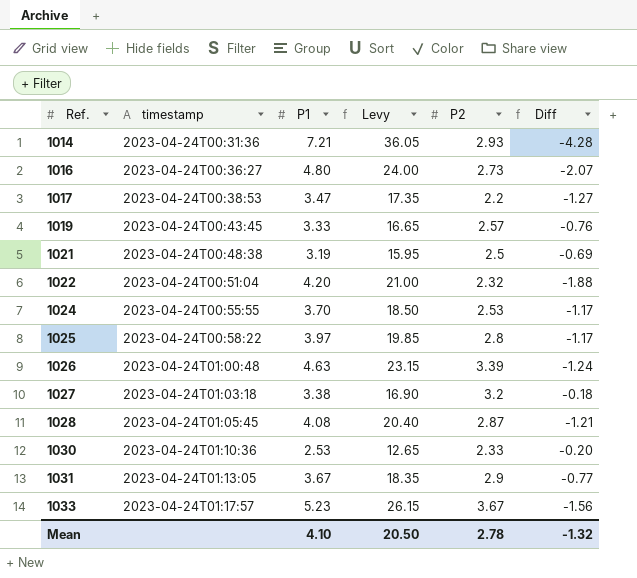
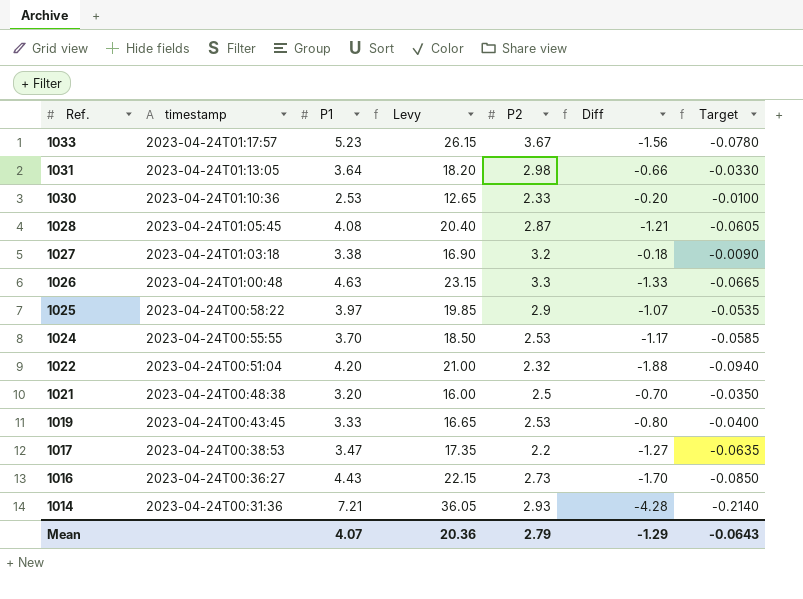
row order: Ref. ascending -> Ref. descending
column Target | formula: none -> [Diff] * 0.05
1031 | P1: 3.67 -> 3.64
1031 | Levy: 18.35 -> 18.20
1031 | P2: 2.9 -> 2.98
1031 | Diff: -0.77 -> -0.66
1026 | P2: 3.39 -> 3.3
1026 | Diff: -1.24 -> -1.33
1025 | P2: 2.8 -> 2.9
1025 | Diff: -1.17 -> -1.07
1021 | P1: 3.19 -> 3.20
1021 | Levy: 15.95 -> 16.00
1021 | Diff: -0.69 -> -0.70
1019 | P2: 2.57 -> 2.53
1019 | Diff: -0.76 -> -0.80
1016 | P1: 4.80 -> 4.43
1016 | Levy: 24.00 -> 22.15
1016 | Diff: -2.07 -> -1.70
Mean | P1: 4.10 -> 4.07
Mean | Levy: 20.50 -> 20.36
Mean | P2: 2.78 -> 2.79
Mean | Diff: -1.32 -> -1.29

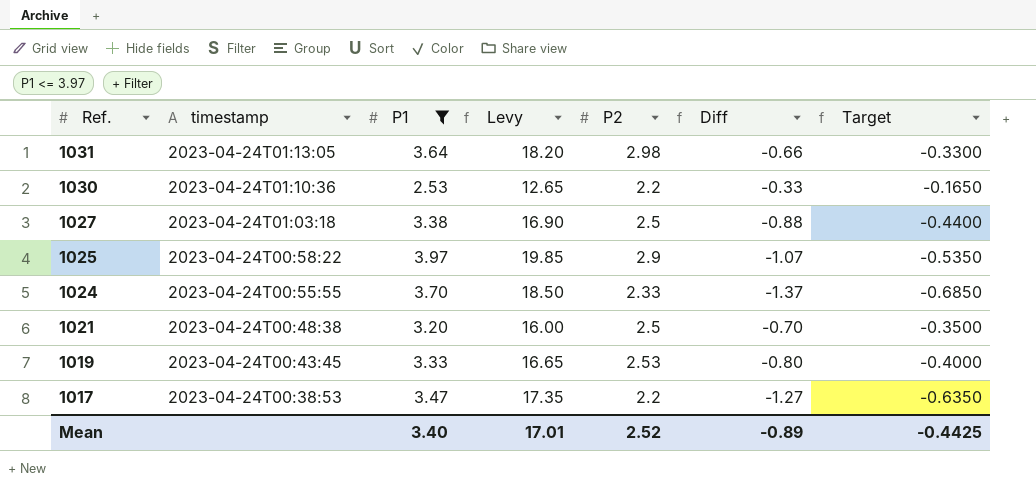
filter: none -> P1 <= 3.97
column Target | formula: [Diff] * 0.05 -> [Diff] * 0.5
1030 | P2: 2.33 -> 2.2
1030 | Diff: -0.20 -> -0.33
1027 | P2: 3.2 -> 2.5
1027 | Diff: -0.18 -> -0.88
1024 | P2: 2.53 -> 2.33
1024 | Diff: -1.17 -> -1.37
Mean | P1: 4.07 -> 3.40
Mean | Levy: 20.36 -> 17.01
Mean | P2: 2.79 -> 2.52
Mean | Diff: -1.29 -> -0.89
Mean | Target: -0.0643 -> -0.4425

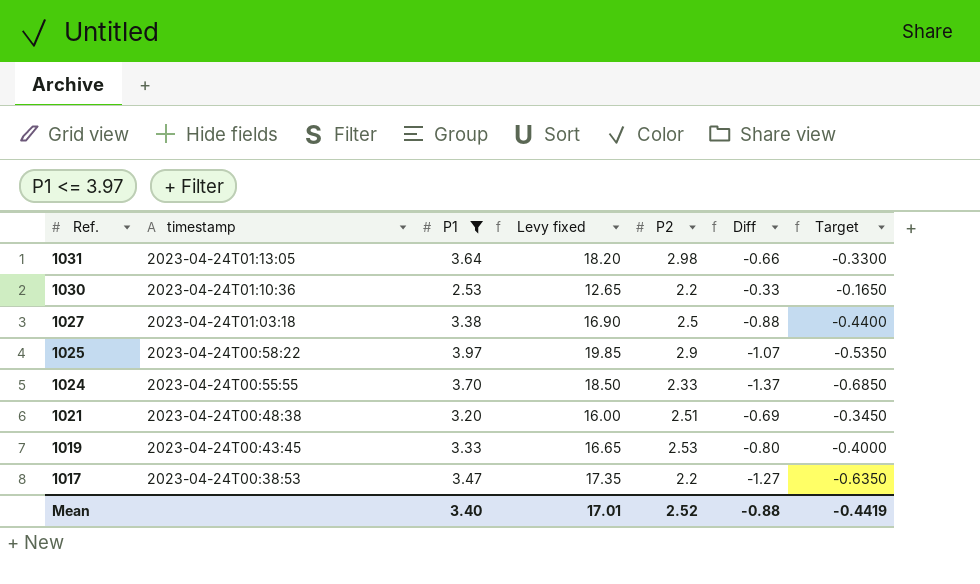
column name: Levy -> Levy fixed
1021 | P2: 2.5 -> 2.51
1021 | Diff: -0.70 -> -0.69
1021 | Target: -0.3500 -> -0.3450
Mean | Diff: -0.89 -> -0.88
Mean | Target: -0.4425 -> -0.4419

